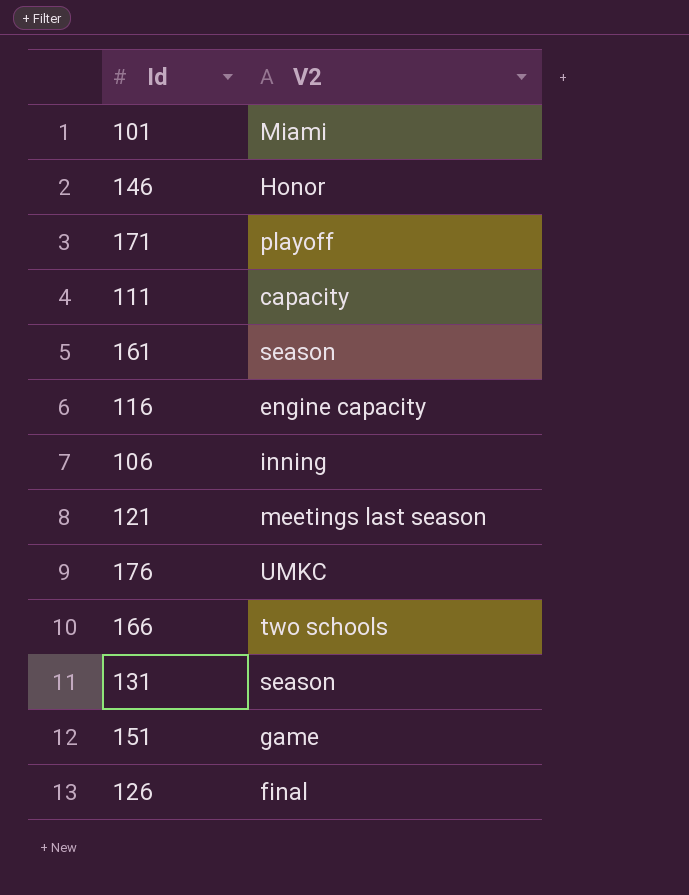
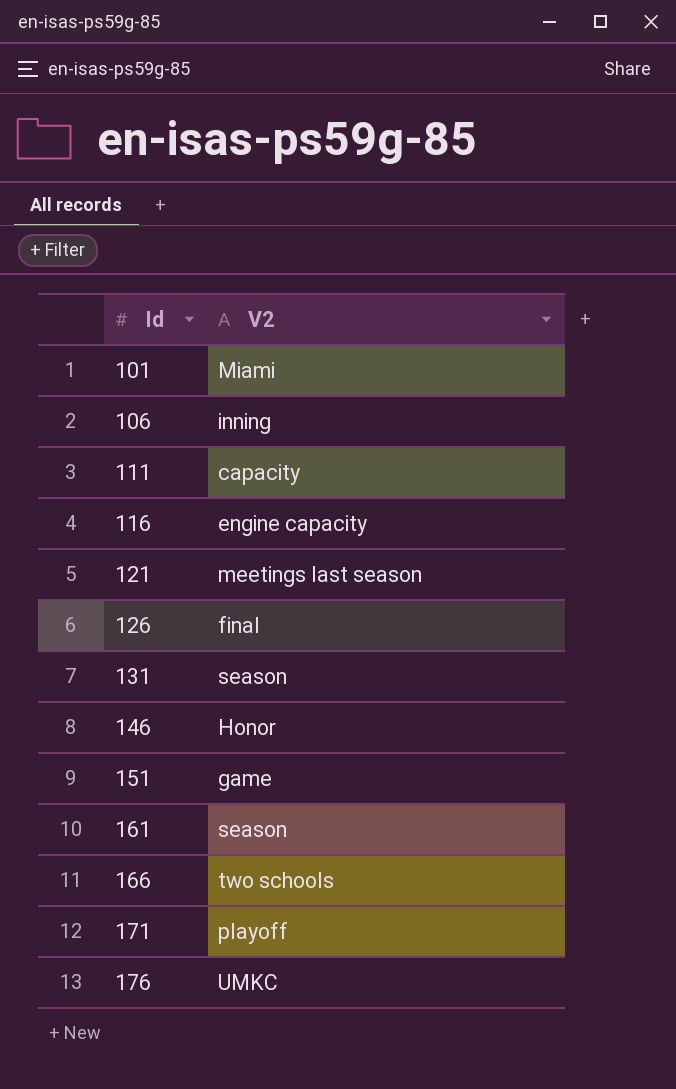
row order: none -> Id ascending

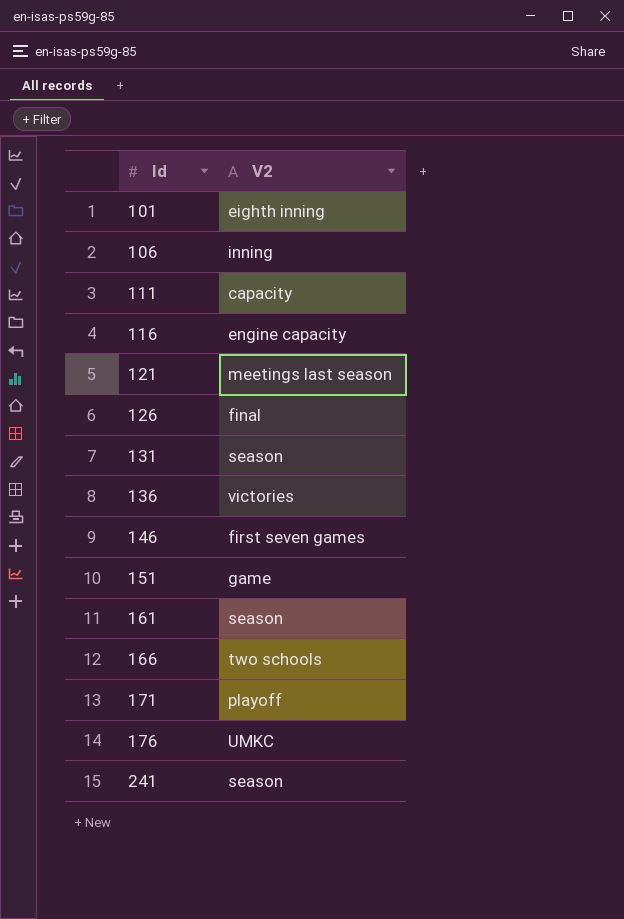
101 | V2: Miami -> eighth inning
row 136: none -> victories
146 | V2: Honor -> first seven games
row 241: none -> season

